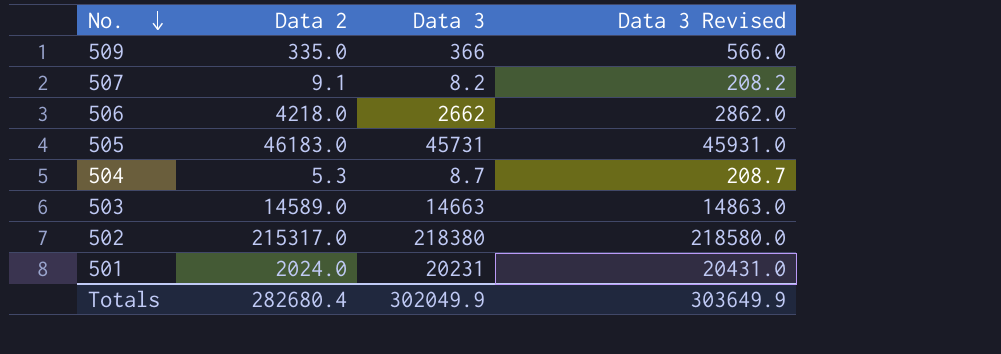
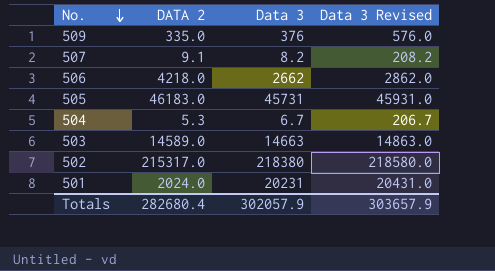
column name: Data 2 -> DATA 2
509 | Data 3: 366 -> 376
509 | Data 3 Revised: 566.0 -> 576.0
504 | Data 3: 8.7 -> 6.7
504 | Data 3 Revised: 208.7 -> 206.7
Totals | Data 3: 302049.9 -> 302057.9
Totals | Data 3 Revised: 303649.9 -> 303657.9

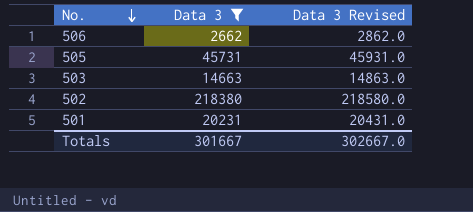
filter: none -> Data 3 >= 2662
column DATA 2 | position: 2 -> none
Totals | Data 3: 302057.9 -> 301667
Totals | Data 3 Revised: 303657.9 -> 302667.0

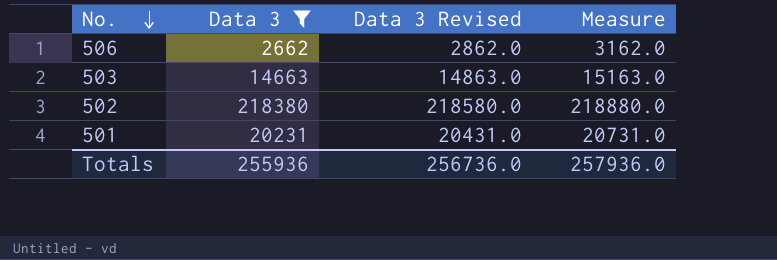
column Measure | formula: none -> [Data 3] + 500
row 505: 45731 | 45931.0 -> none
Totals | Data 3: 301667 -> 255936
Totals | Data 3 Revised: 302667.0 -> 256736.0

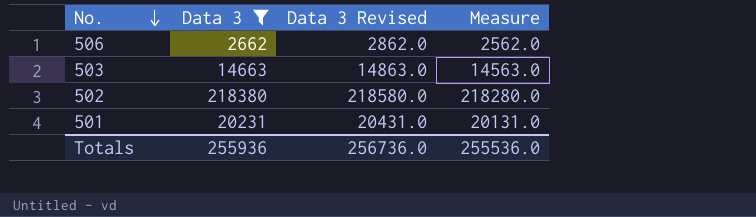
column Measure | formula: [Data 3] + 500 -> [Data 3] - 100
Totals | Measure: 257936.0 -> 255536.0

